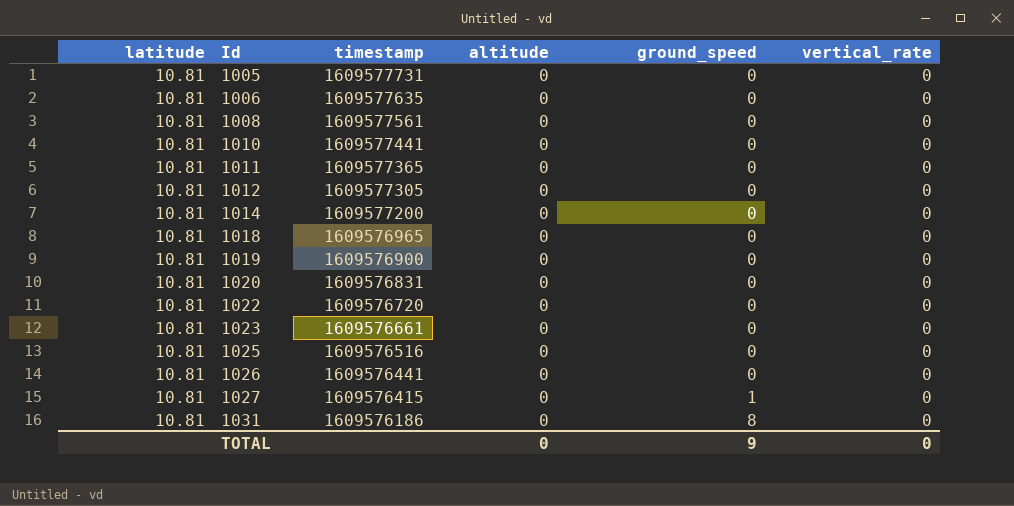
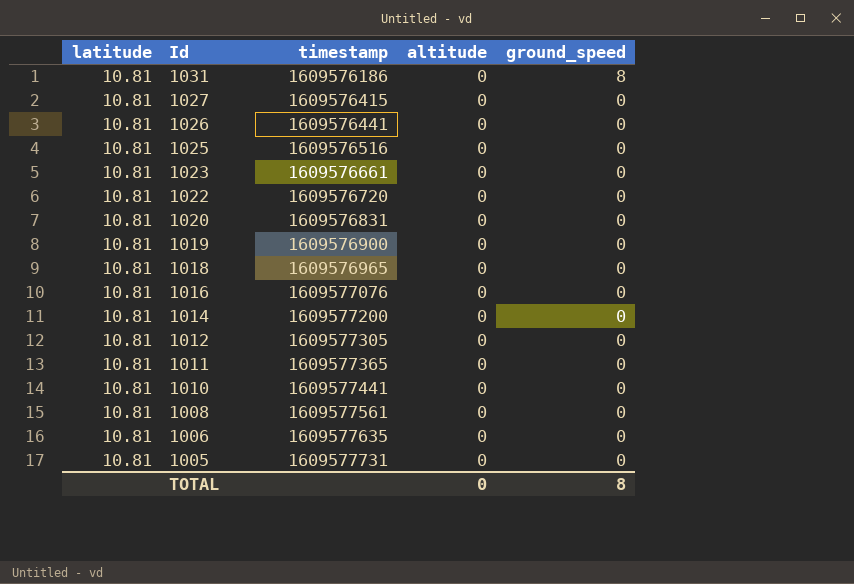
row order: Id ascending -> Id descending
column vertical_rate | position: 6 -> none
1027 | ground_speed: 1 -> 0
row 1016: none -> 10.81 | 1609577076 | 0 | 0
TOTAL | ground_speed: 9 -> 8

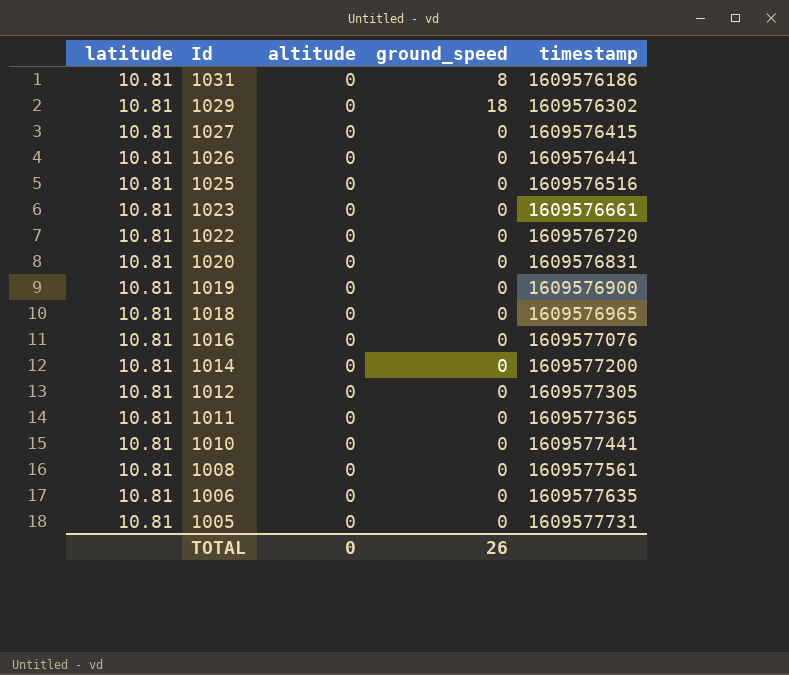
column timestamp | position: 3 -> 5
row 1029: none -> 10.81 | 0 | 18 | 1609576302
TOTAL | ground_speed: 8 -> 26

